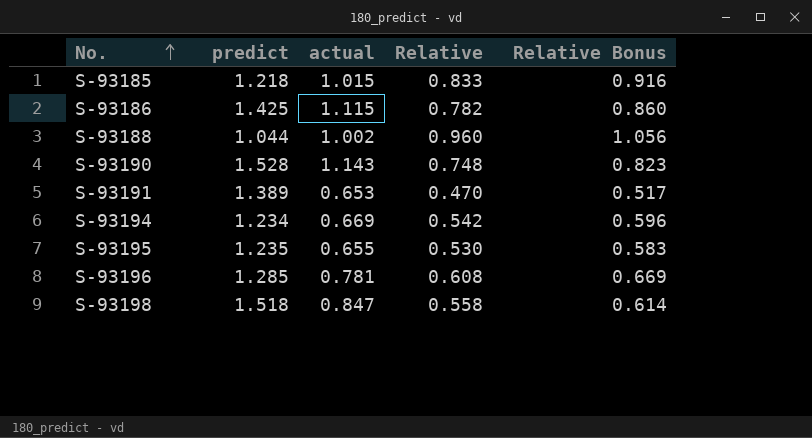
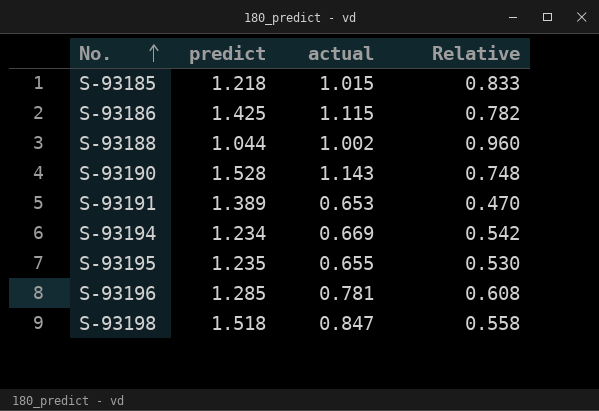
column Relative Bonus | formula: [Relative] * 1.1 -> none

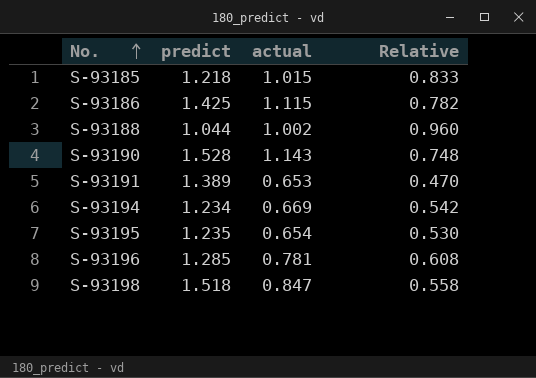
S-93195 | actual: 0.655 -> 0.654

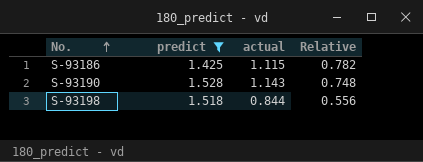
filter: none -> predict >= 1.425
S-93198 | actual: 0.847 -> 0.844
S-93198 | Relative: 0.558 -> 0.556

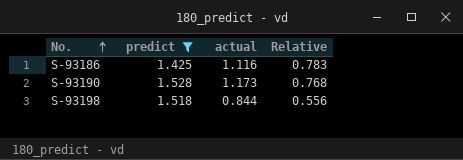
S-93186 | actual: 1.115 -> 1.116
S-93186 | Relative: 0.782 -> 0.783
S-93190 | actual: 1.143 -> 1.173
S-93190 | Relative: 0.748 -> 0.768

